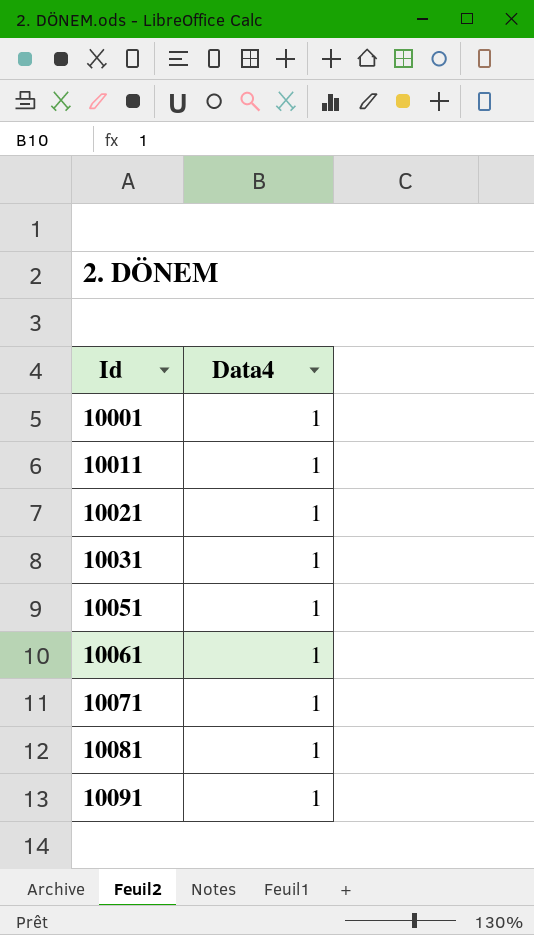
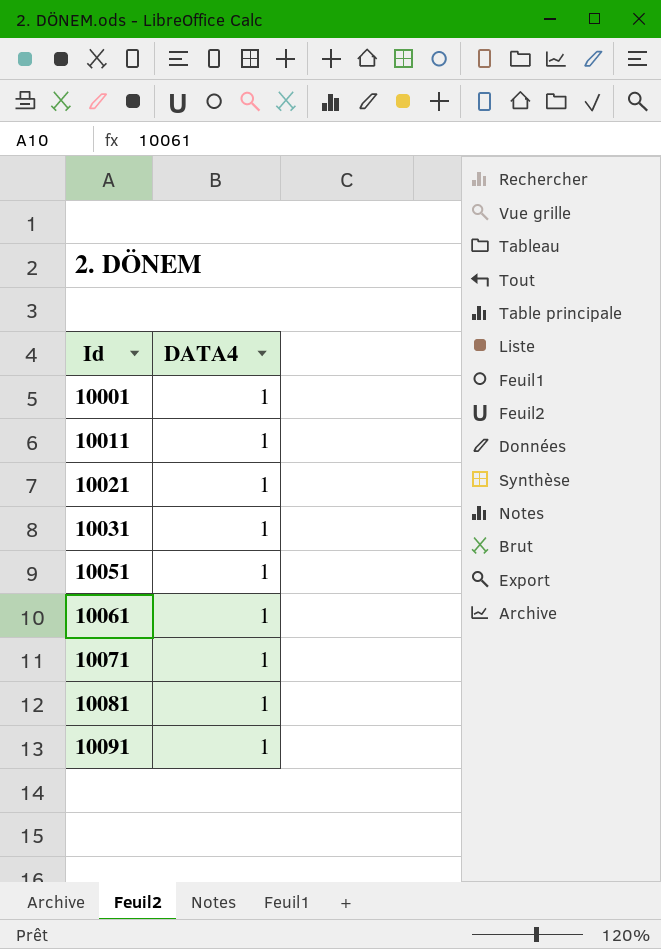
column name: Data4 -> DATA4

